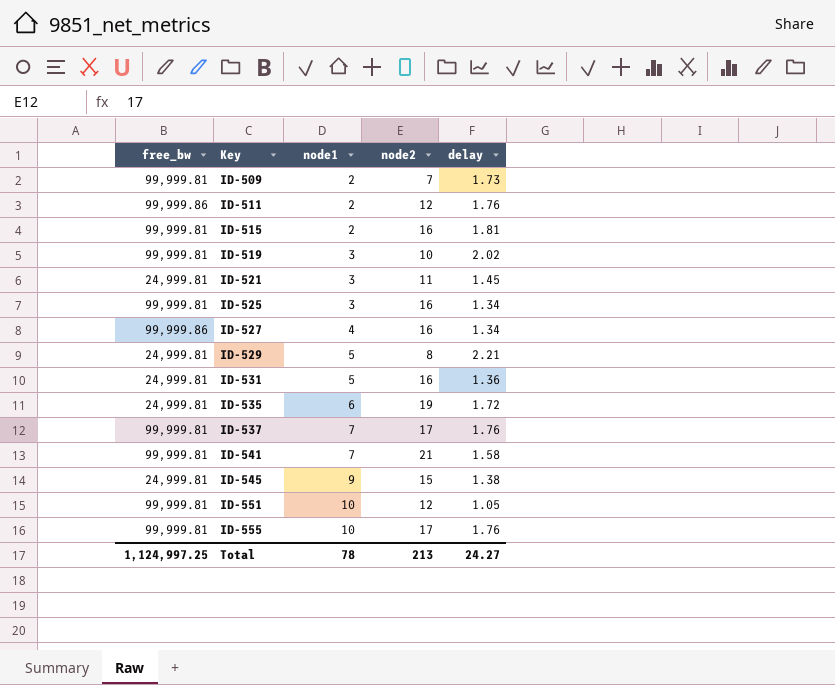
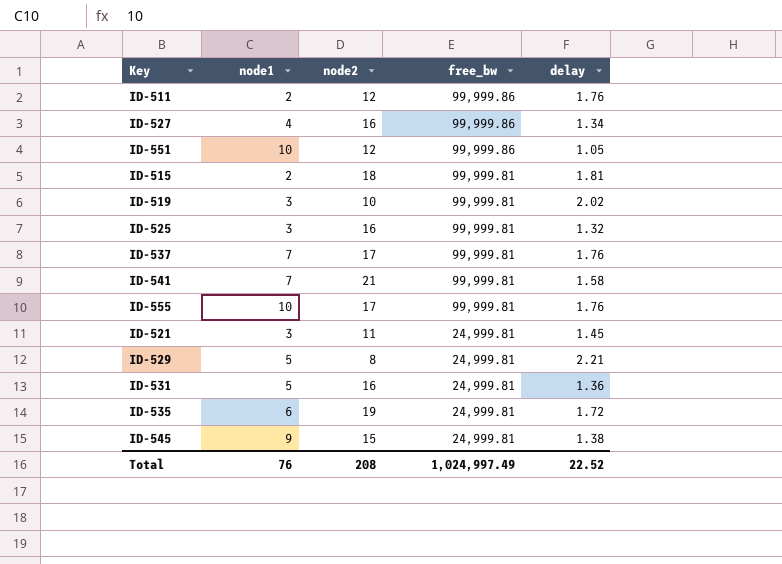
row order: Key ascending -> free_bw descending
column free_bw | position: 1 -> 4
row ID-509: 99,999.81 | 2 | 7 | 1.73 -> none
ID-551 | free_bw: 99,999.81 -> 99,999.86
ID-515 | node2: 16 -> 18
ID-525 | delay: 1.34 -> 1.32
Total | node1: 78 -> 76
Total | node2: 213 -> 208
Total | free_bw: 1,124,997.25 -> 1,024,997.49
Total | delay: 24.27 -> 22.52

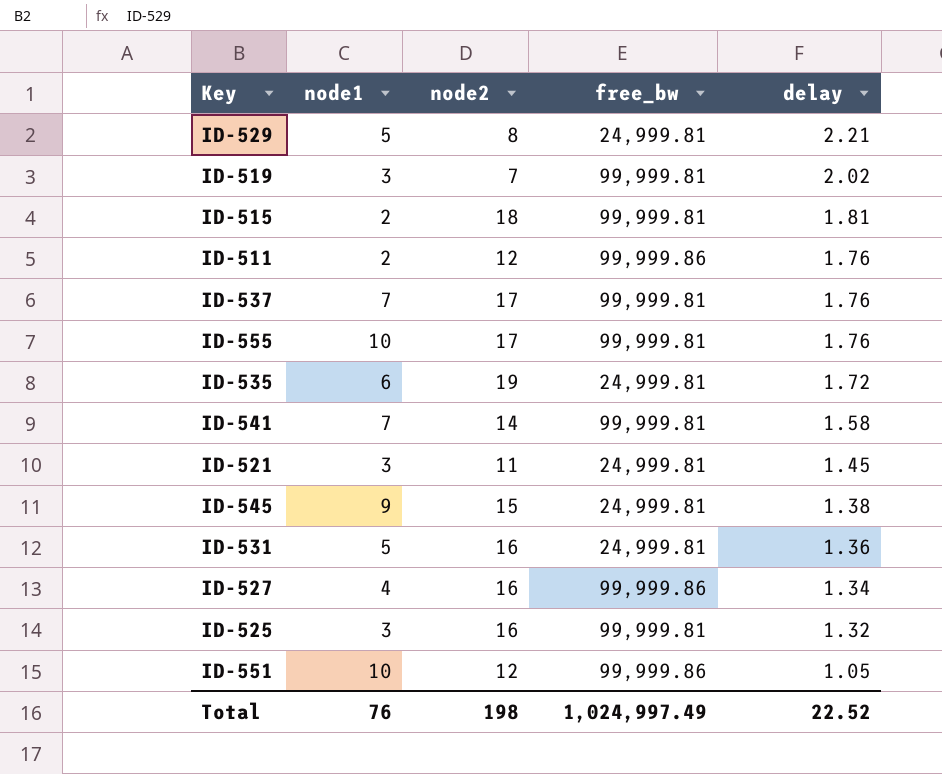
row order: free_bw descending -> delay descending
ID-519 | node2: 10 -> 7
ID-541 | node2: 21 -> 14
Total | node2: 208 -> 198

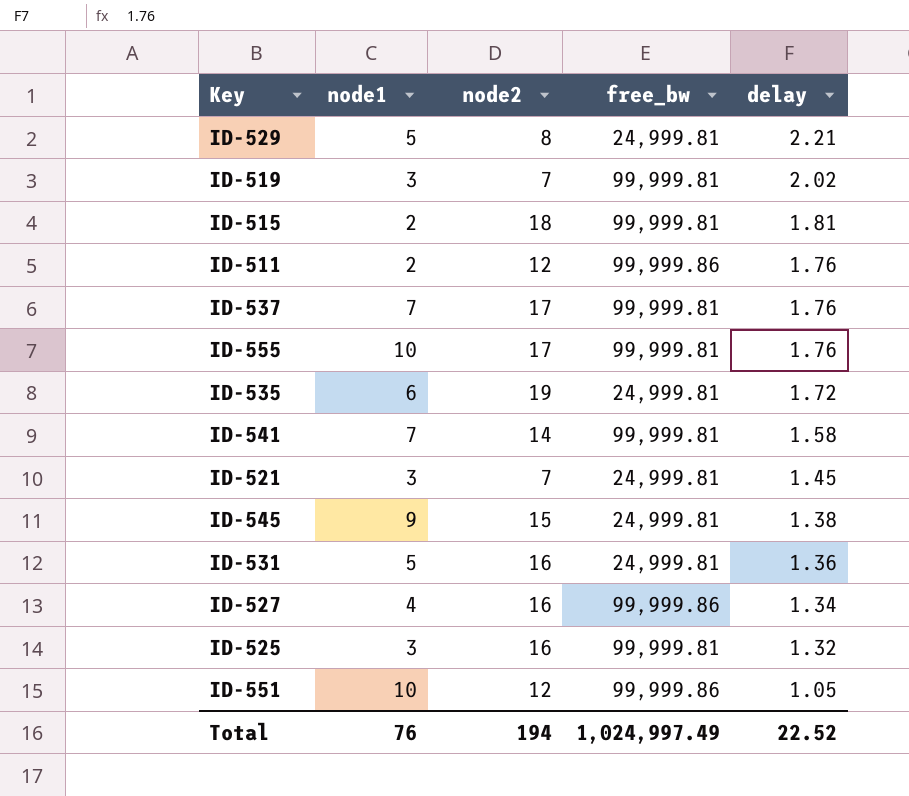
ID-521 | node2: 11 -> 7
Total | node2: 198 -> 194

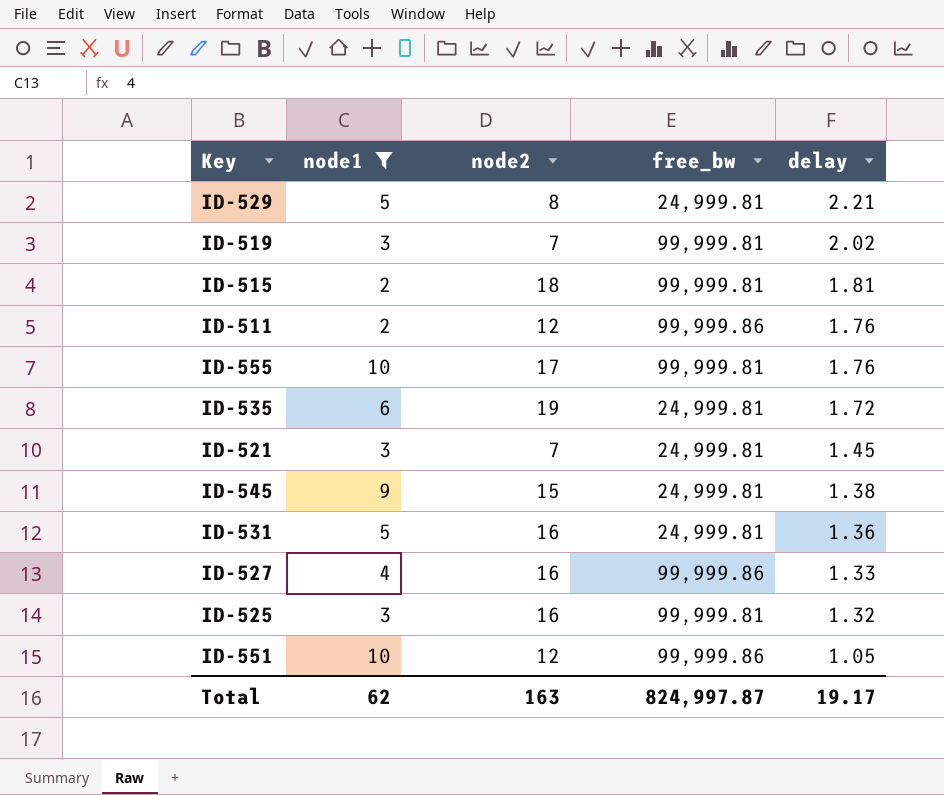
filter: none -> node1 != 7
ID-527 | delay: 1.34 -> 1.33
Total | node1: 76 -> 62
Total | node2: 194 -> 163
Total | free_bw: 1,024,997.49 -> 824,997.87
Total | delay: 22.52 -> 19.17

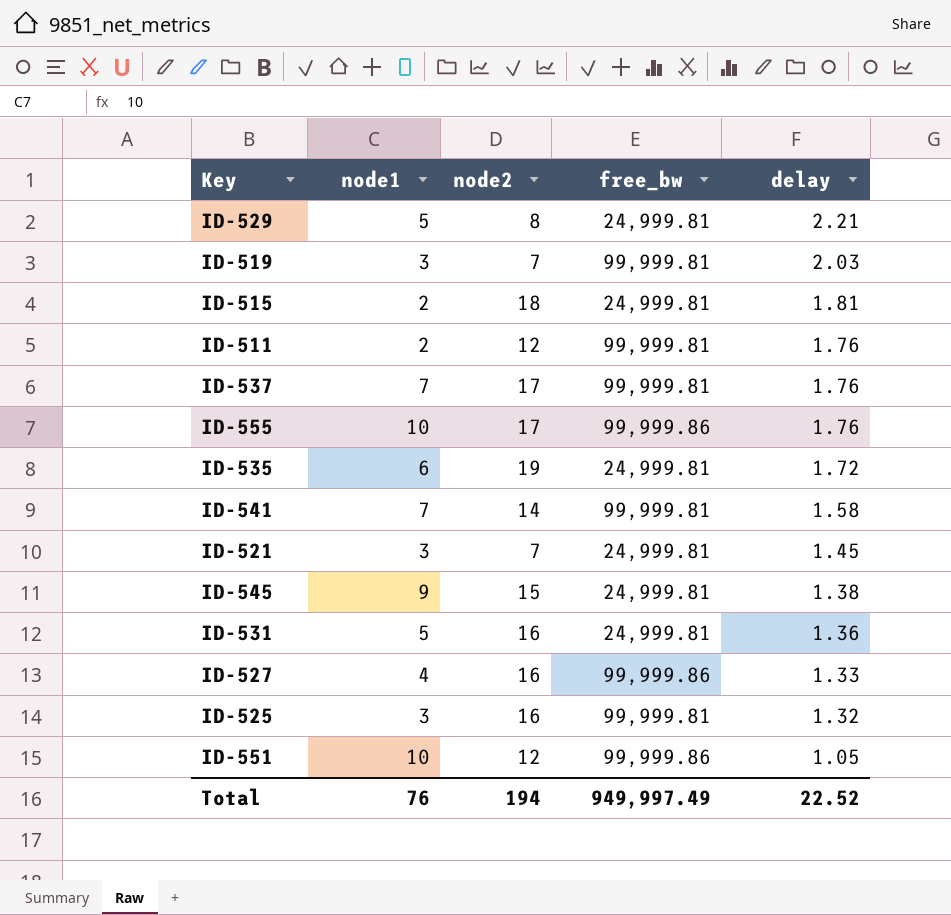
filter: node1 != 7 -> none
ID-519 | delay: 2.02 -> 2.03
ID-515 | free_bw: 99,999.81 -> 24,999.81
ID-511 | free_bw: 99,999.86 -> 99,999.81
ID-555 | free_bw: 99,999.81 -> 99,999.86
Total | node1: 62 -> 76
Total | node2: 163 -> 194
Total | free_bw: 824,997.87 -> 949,997.49
Total | delay: 19.17 -> 22.52

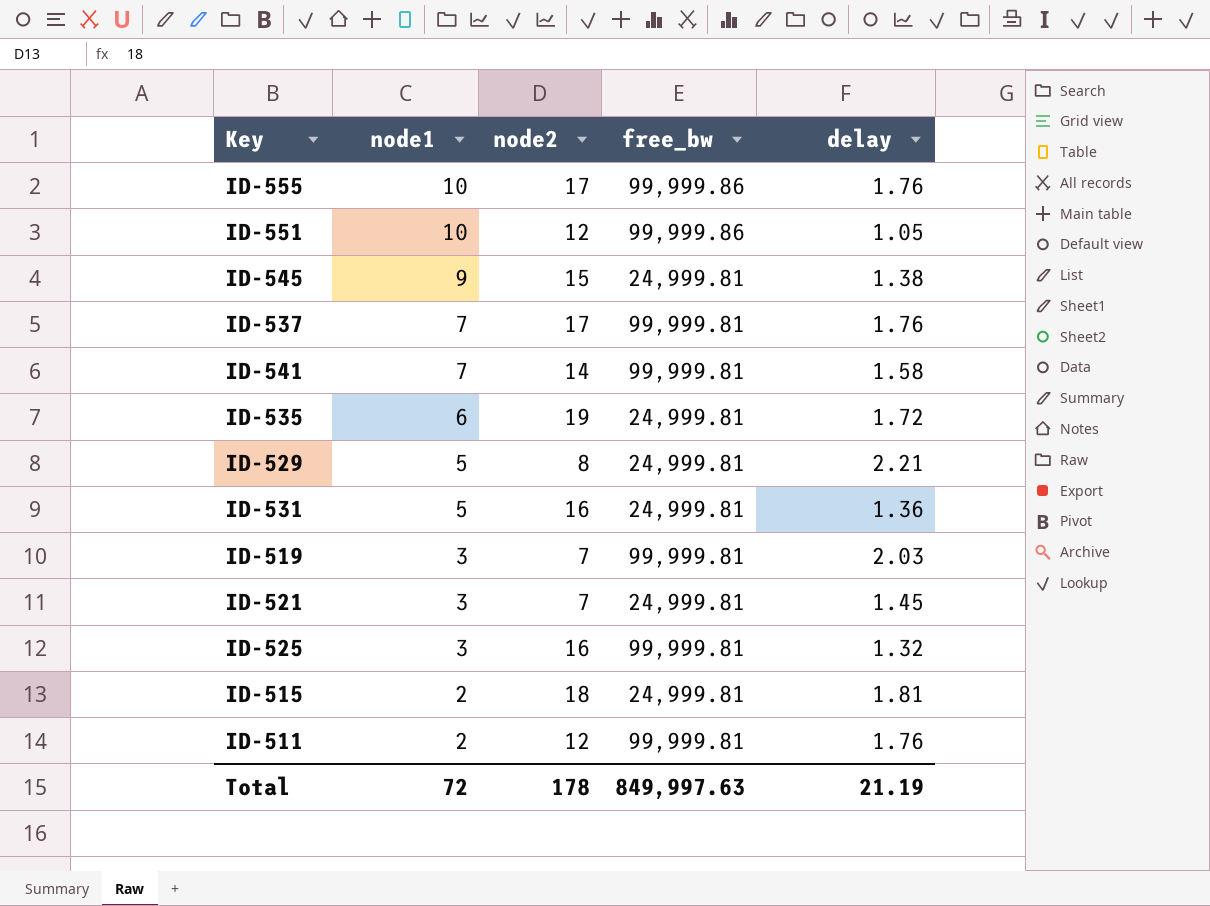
row order: delay descending -> node1 descending
row ID-527: 4 | 16 | 99,999.86 | 1.33 -> none
Total | node1: 76 -> 72
Total | node2: 194 -> 178
Total | free_bw: 949,997.49 -> 849,997.63
Total | delay: 22.52 -> 21.19

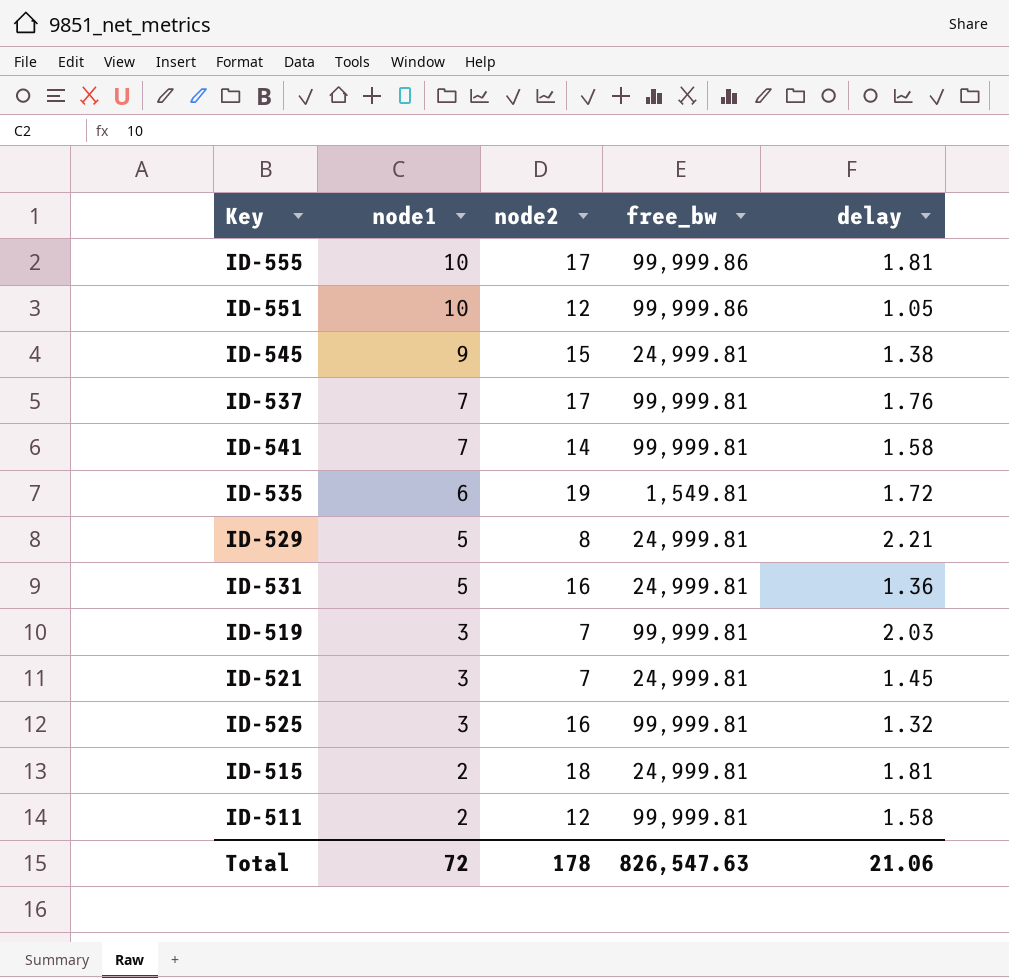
ID-555 | delay: 1.76 -> 1.81
ID-535 | free_bw: 24,999.81 -> 1,549.81
ID-511 | delay: 1.76 -> 1.58
Total | free_bw: 849,997.63 -> 826,547.63
Total | delay: 21.19 -> 21.06

